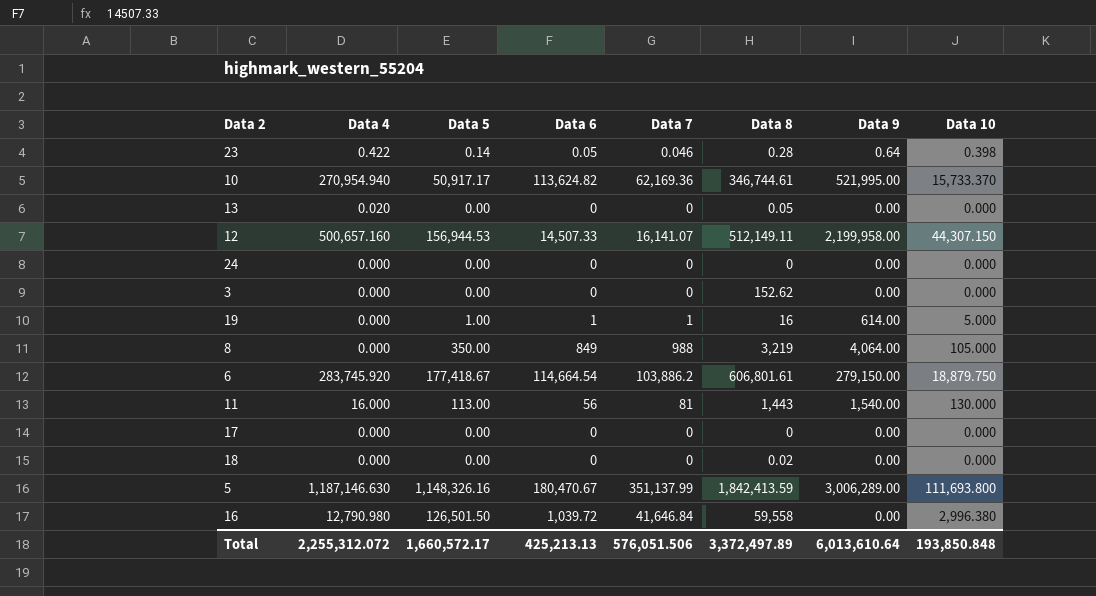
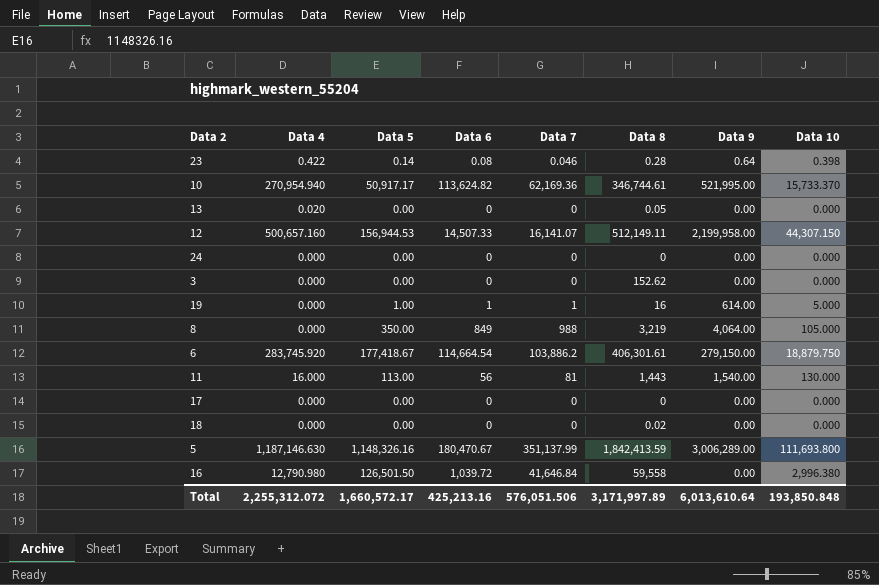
23 | Data 6: 0.05 -> 0.08
6 | Data 8: 606,801.61 -> 406,301.61
Total | Data 6: 425,213.13 -> 425,213.16
Total | Data 8: 3,372,497.89 -> 3,171,997.89

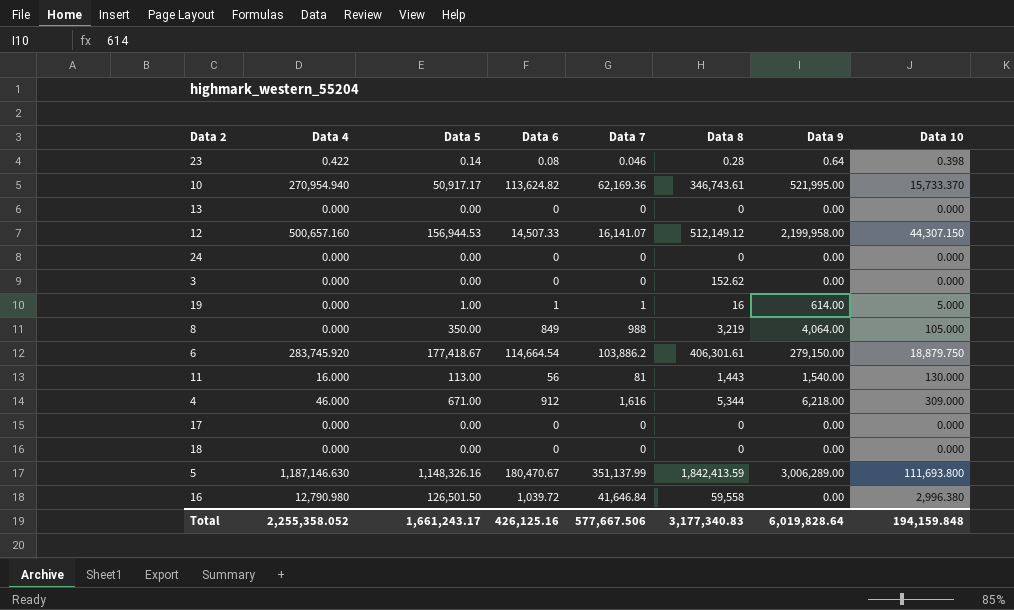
10 | Data 8: 346,744.61 -> 346,743.61
13 | Data 4: 0.020 -> 0.000
13 | Data 8: 0.05 -> 0
12 | Data 8: 512,149.11 -> 512,149.12
row 4: none -> 46.000 | 671.00 | 912 | 1,616 | 5,344 | 6,218.00 | 309.000
18 | Data 8: 0.02 -> 0
Total | Data 4: 2,255,312.072 -> 2,255,358.052
Total | Data 5: 1,660,572.17 -> 1,661,243.17
Total | Data 6: 425,213.16 -> 426,125.16
Total | Data 7: 576,051.506 -> 577,667.506
Total | Data 8: 3,171,997.89 -> 3,177,340.83
Total | Data 9: 6,013,610.64 -> 6,019,828.64
Total | Data 10: 193,850.848 -> 194,159.848

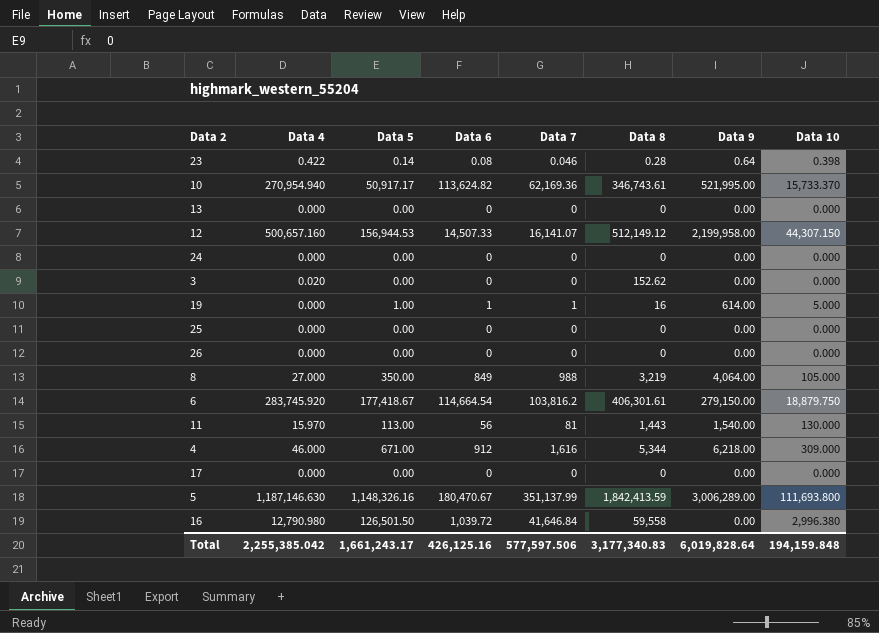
row 18: 0.000 | 0.00 | 0 | 0 | 0 | 0.00 | 0.000 -> none
3 | Data 4: 0.000 -> 0.020
row 25: none -> 0.000 | 0.00 | 0 | 0 | 0 | 0.00 | 0.000
row 26: none -> 0.000 | 0.00 | 0 | 0 | 0 | 0.00 | 0.000
8 | Data 4: 0.000 -> 27.000
6 | Data 7: 103,886.2 -> 103,816.2
11 | Data 4: 16.000 -> 15.970
Total | Data 4: 2,255,358.052 -> 2,255,385.042
Total | Data 7: 577,667.506 -> 577,597.506

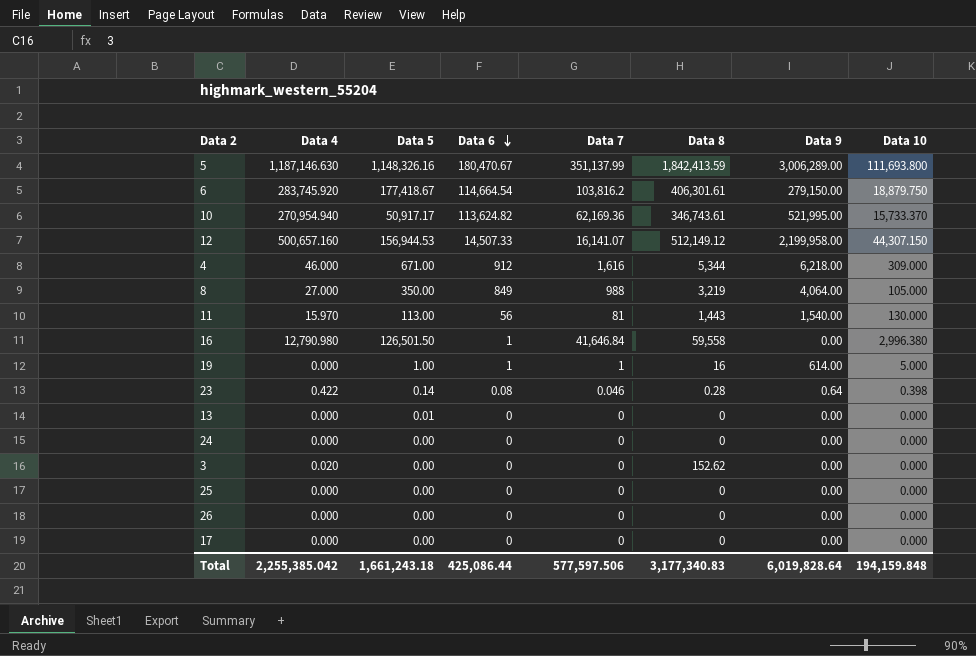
row order: none -> Data 6 descending
16 | Data 6: 1,039.72 -> 1
13 | Data 5: 0.00 -> 0.01
Total | Data 5: 1,661,243.17 -> 1,661,243.18
Total | Data 6: 426,125.16 -> 425,086.44

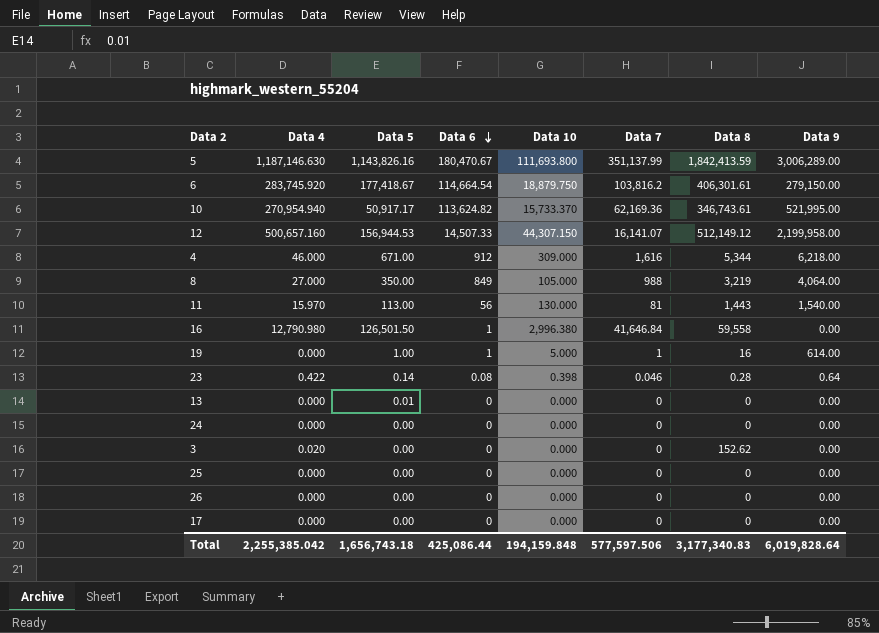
column Data 10 | position: 8 -> 5
5 | Data 5: 1,148,326.16 -> 1,143,826.16
Total | Data 5: 1,661,243.18 -> 1,656,743.18

